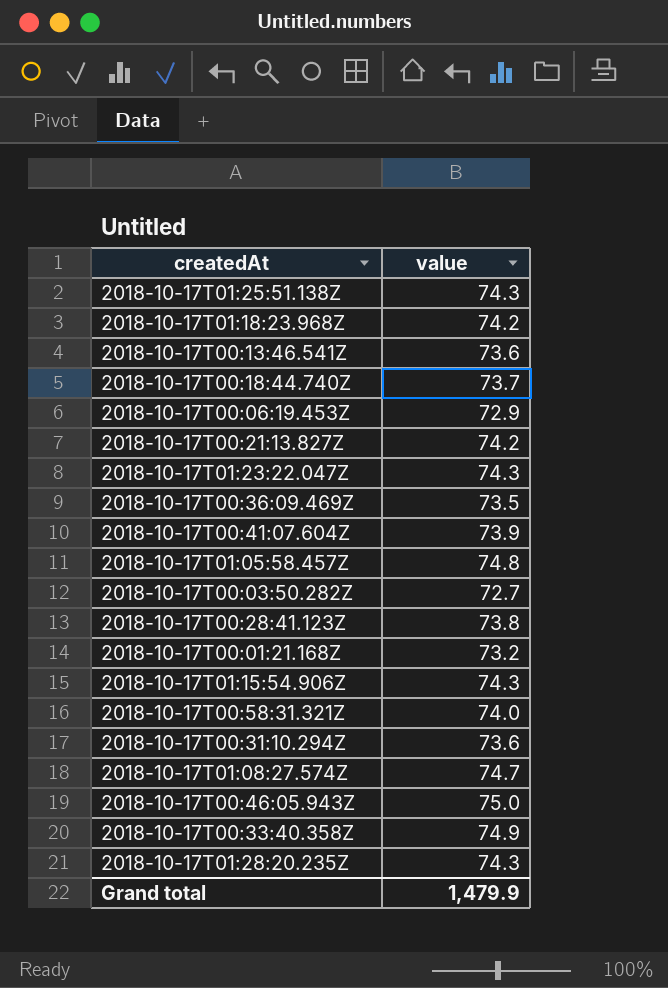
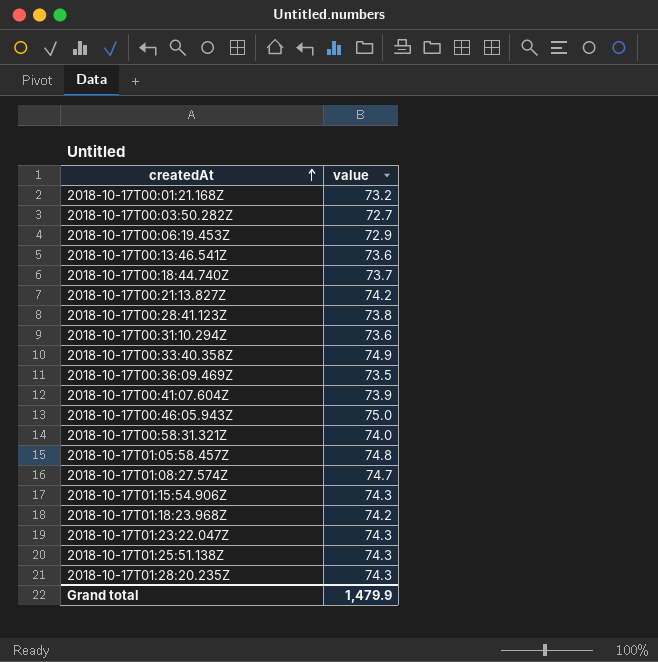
row order: none -> createdAt ascending

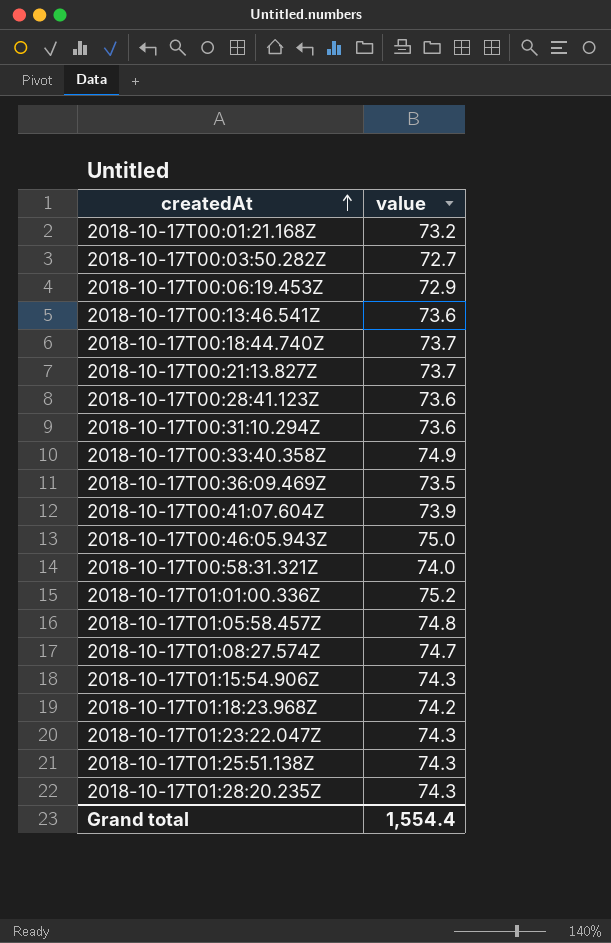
2018-10-17T00:21:13.827Z | value: 74.2 -> 73.7
2018-10-17T00:28:41.123Z | value: 73.8 -> 73.6
row 2018-10-17T01:01:00.336Z: none -> 75.2
Grand total | value: 1,479.9 -> 1,554.4

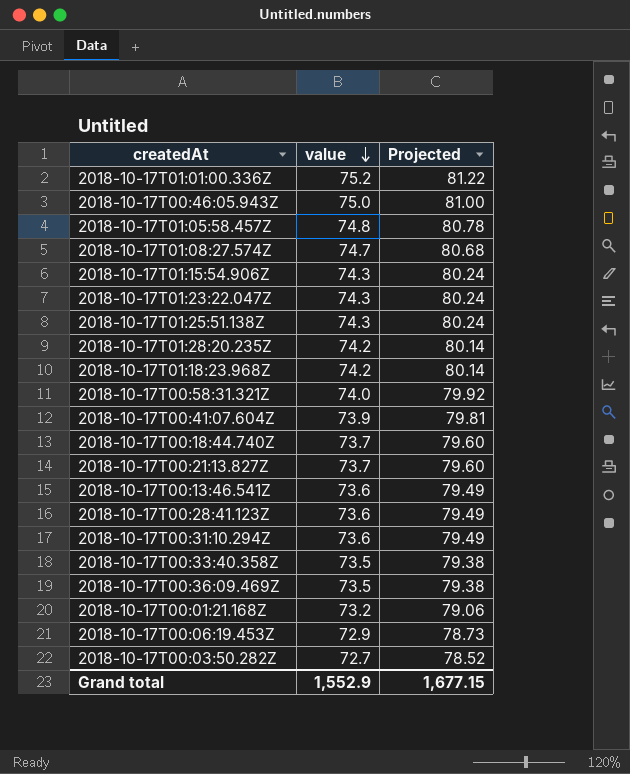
row order: createdAt ascending -> value descending
column Projected | formula: none -> [value] * 1.08
2018-10-17T01:28:20.235Z | value: 74.3 -> 74.2
2018-10-17T00:33:40.358Z | value: 74.9 -> 73.5
Grand total | value: 1,554.4 -> 1,552.9

